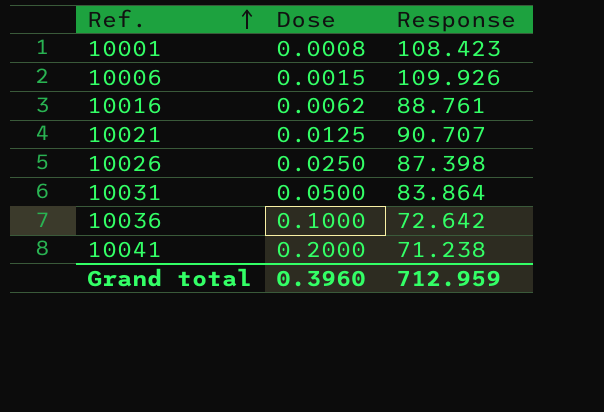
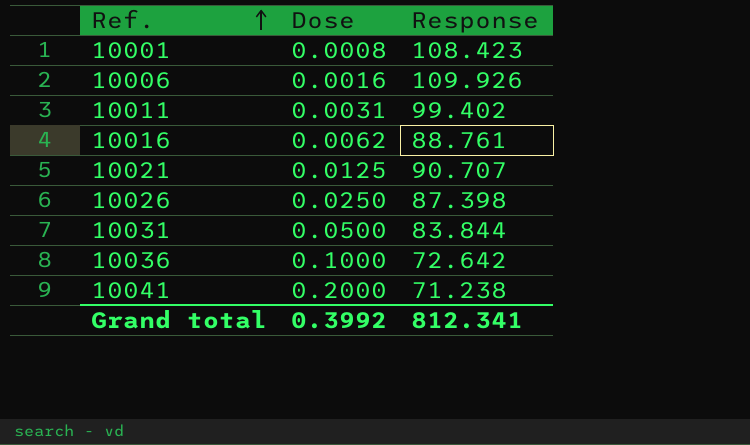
10006 | Dose: 0.0015 -> 0.0016
row 10011: none -> 0.0031 | 99.402
10031 | Response: 83.864 -> 83.844
Grand total | Dose: 0.3960 -> 0.3992
Grand total | Response: 712.959 -> 812.341

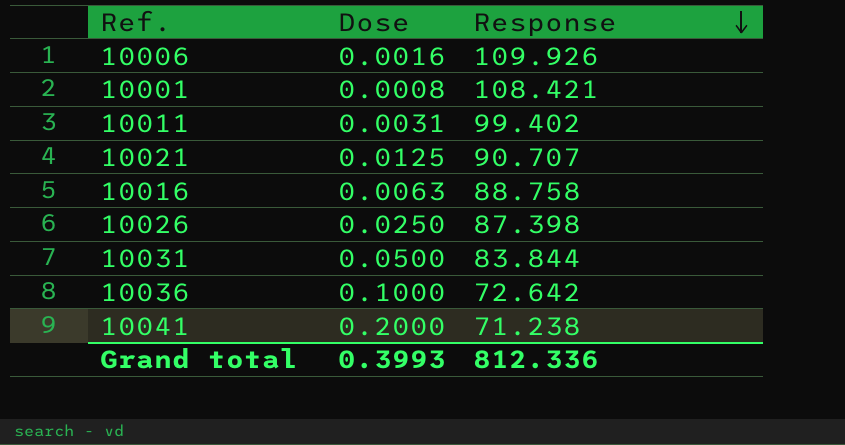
row order: Ref. ascending -> Response descending
10001 | Response: 108.423 -> 108.421
10016 | Dose: 0.0062 -> 0.0063
10016 | Response: 88.761 -> 88.758
Grand total | Dose: 0.3992 -> 0.3993
Grand total | Response: 812.341 -> 812.336

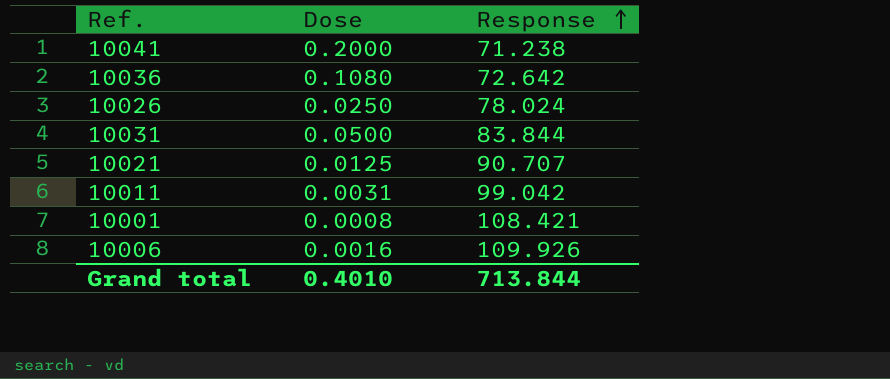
row order: Response descending -> Response ascending
row 10016: 0.0063 | 88.758 -> none
10036 | Dose: 0.1000 -> 0.1080
10026 | Response: 87.398 -> 78.024
10011 | Response: 99.402 -> 99.042
Grand total | Dose: 0.3993 -> 0.4010
Grand total | Response: 812.336 -> 713.844

